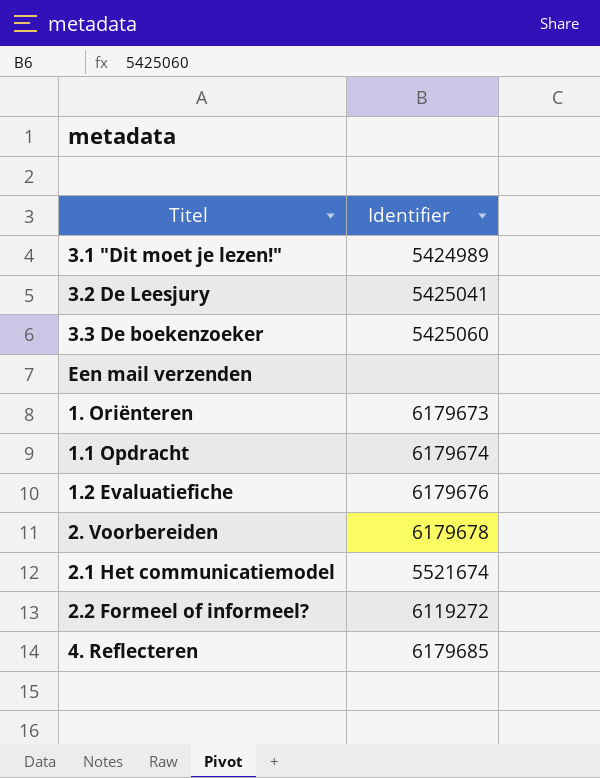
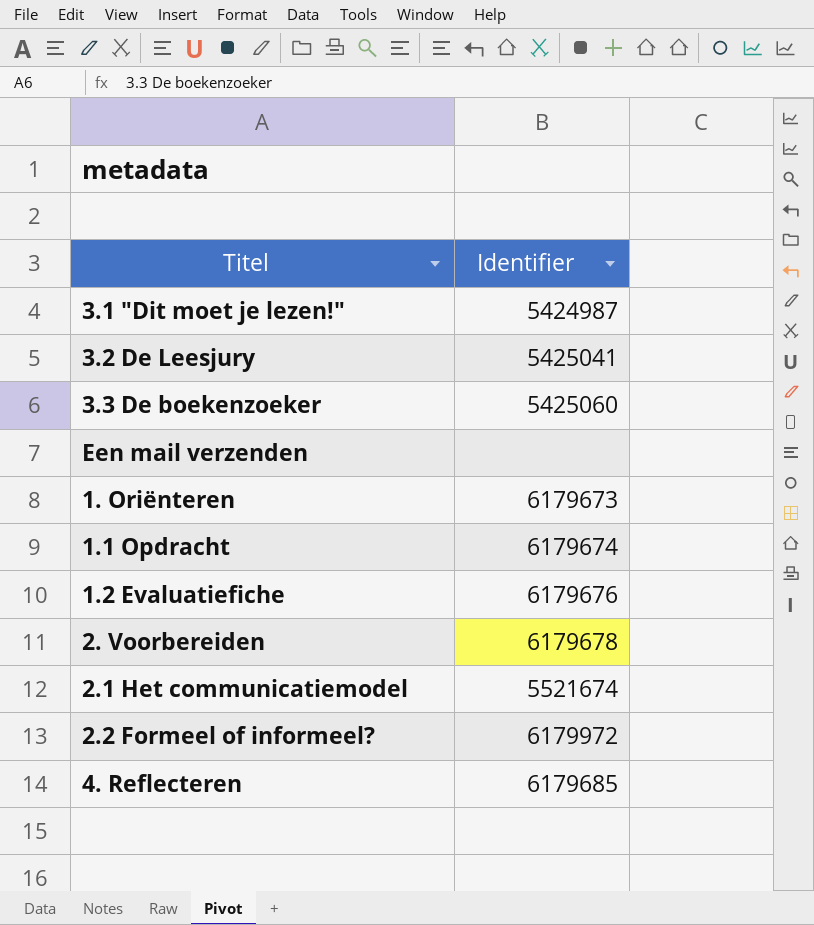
3.1 "Dit moet je lezen!" | Identifier: 5424989 -> 5424987
2.2 Formeel of informeel? | Identifier: 6119272 -> 6179972

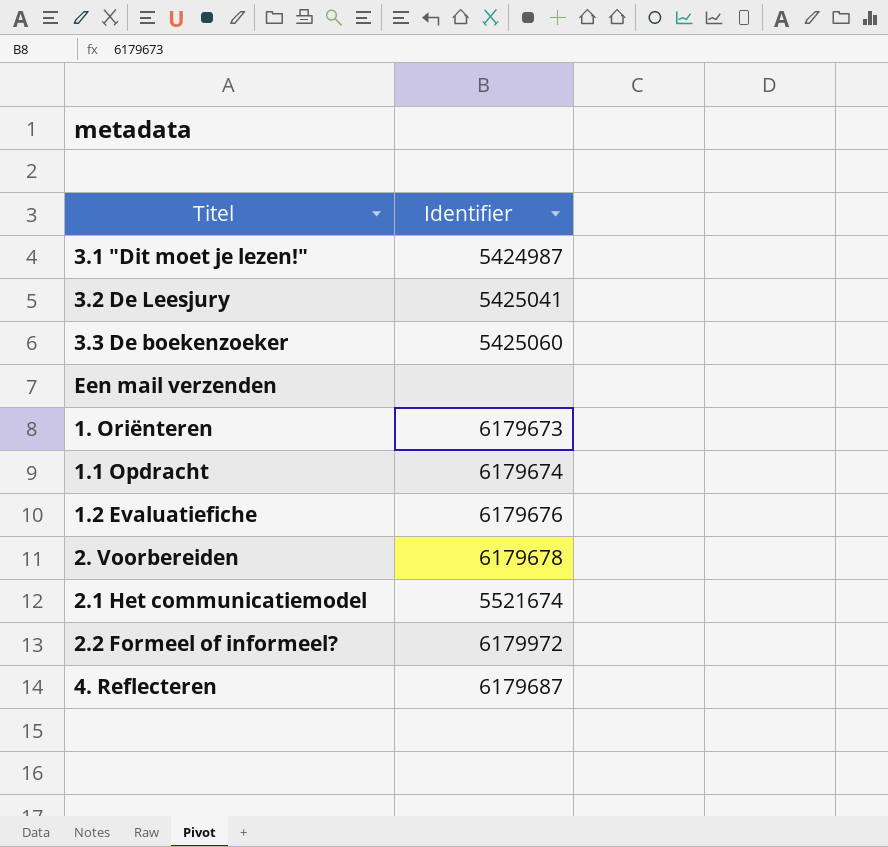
4. Reflecteren | Identifier: 6179685 -> 6179687

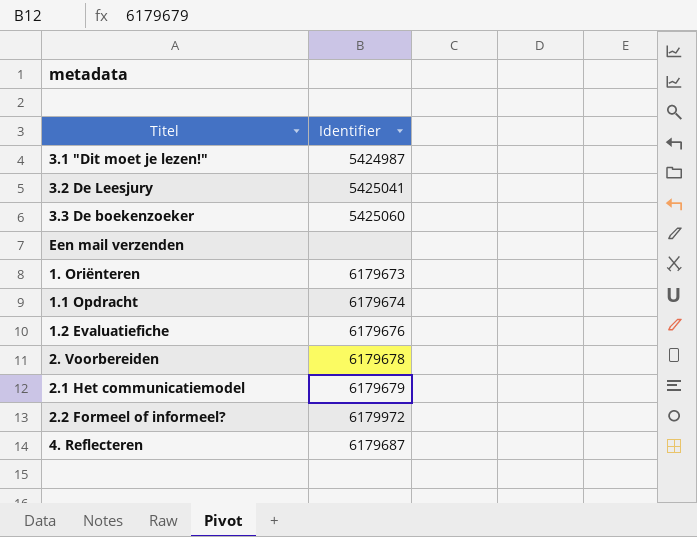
2.1 Het communicatiemodel | Identifier: 5521674 -> 6179679

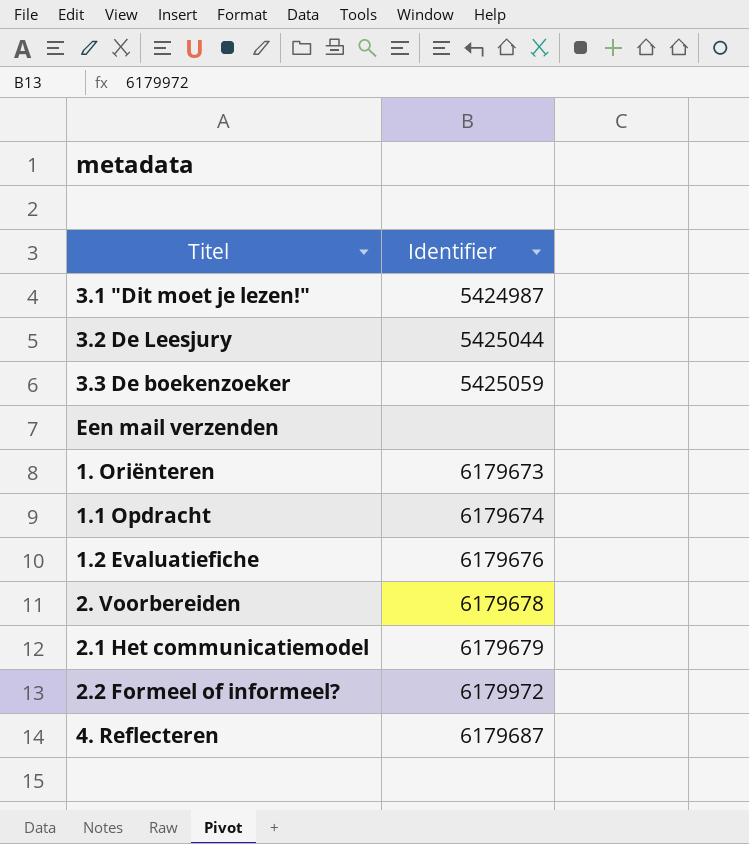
3.2 De Leesjury | Identifier: 5425041 -> 5425044
3.3 De boekenzoeker | Identifier: 5425060 -> 5425059

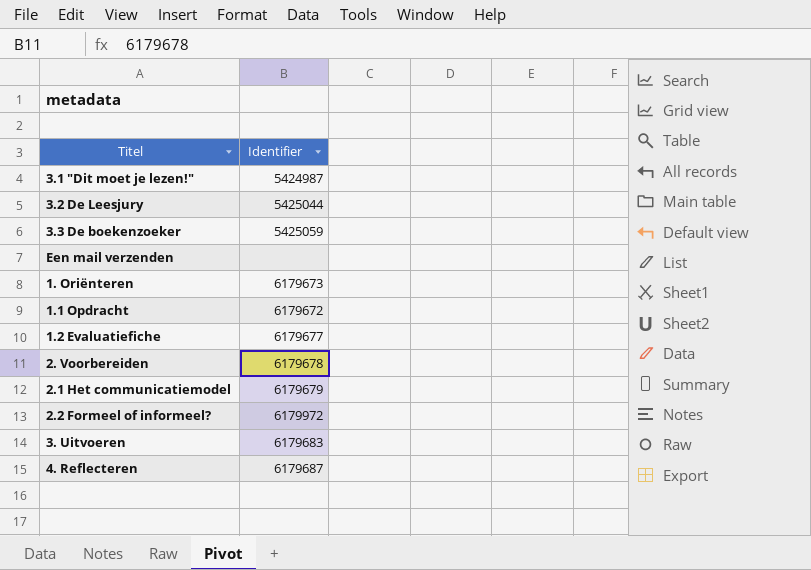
1.1 Opdracht | Identifier: 6179674 -> 6179672
1.2 Evaluatiefiche | Identifier: 6179676 -> 6179677
row 3. Uitvoeren: none -> 6179683

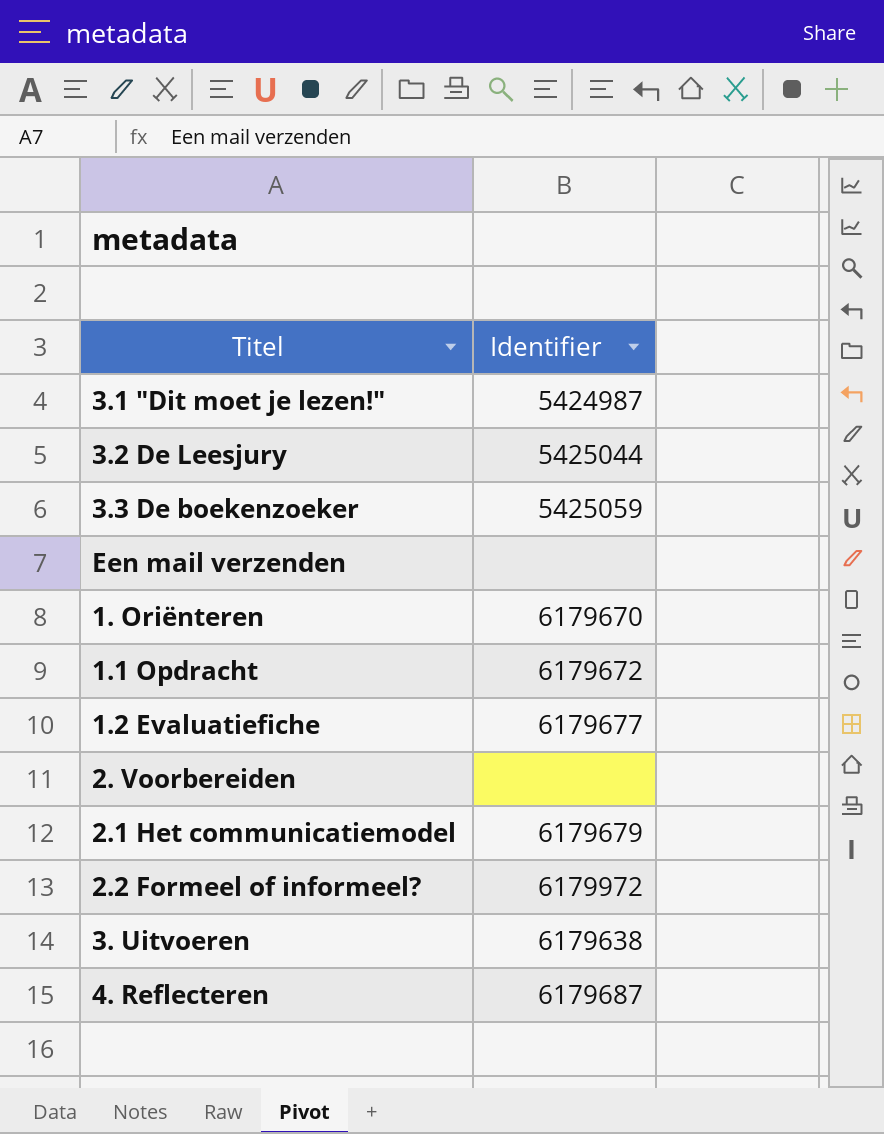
1. Oriënteren | Identifier: 6179673 -> 6179670
2. Voorbereiden | Identifier: 6179678 -> none
3. Uitvoeren | Identifier: 6179683 -> 6179638

